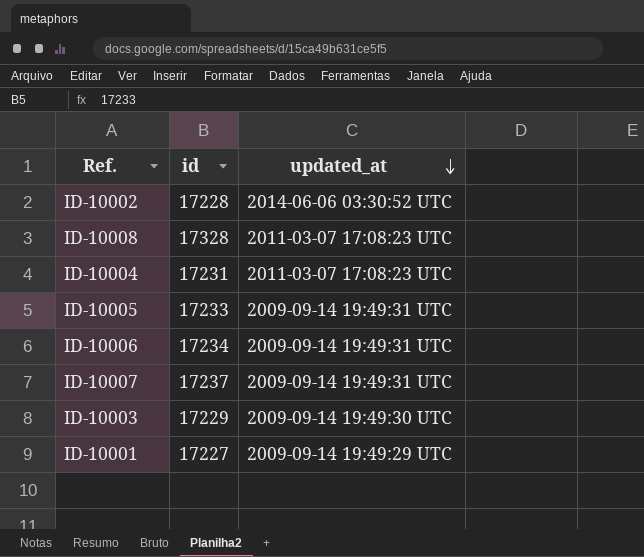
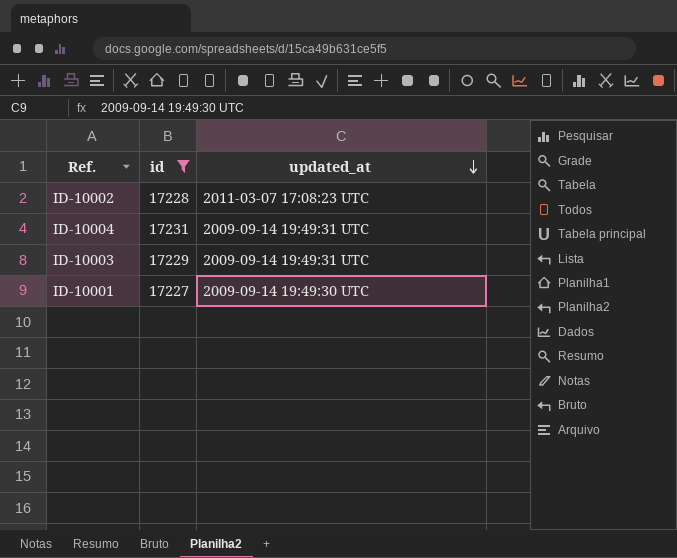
filter: none -> id <= 17231
ID-10002 | updated_at: 2014-06-06 03:30:52 UTC -> 2011-03-07 17:08:23 UTC
ID-10004 | updated_at: 2011-03-07 17:08:23 UTC -> 2009-09-14 19:49:31 UTC
ID-10003 | updated_at: 2009-09-14 19:49:30 UTC -> 2009-09-14 19:49:31 UTC
ID-10001 | updated_at: 2009-09-14 19:49:29 UTC -> 2009-09-14 19:49:30 UTC

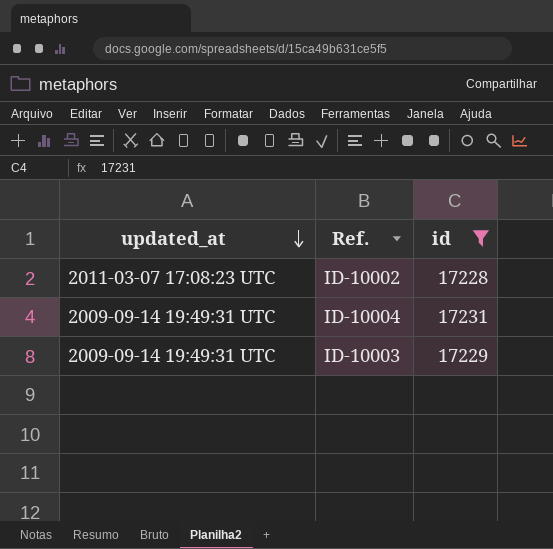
column updated_at | position: 3 -> 1
row ID-10001: 17227 | 2009-09-14 19:49:30 UTC -> none

